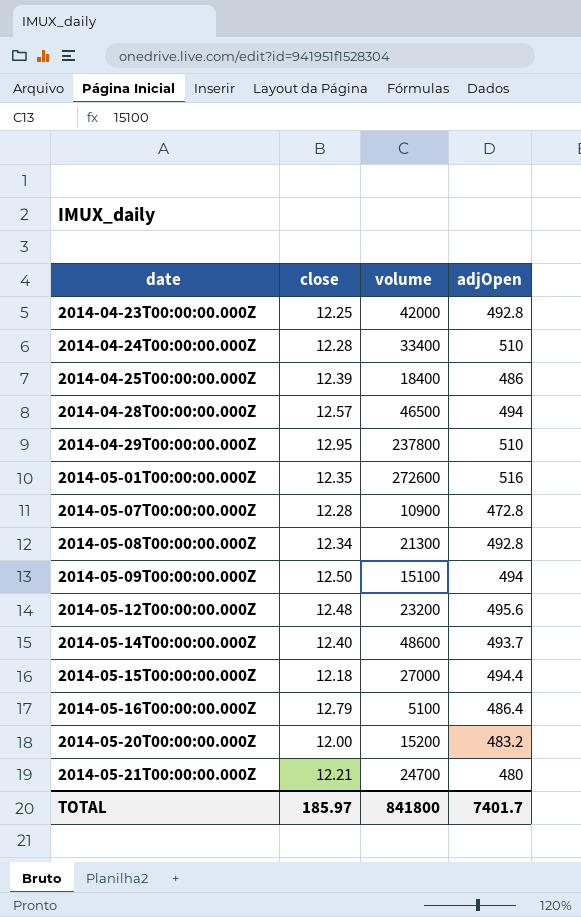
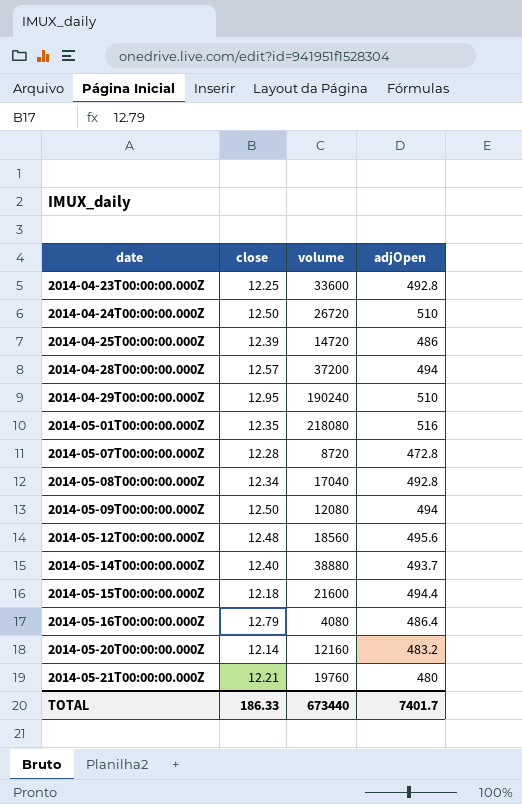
2014-04-23T00:00:00.000Z | volume: 42000 -> 33600
2014-04-24T00:00:00.000Z | close: 12.28 -> 12.50
2014-04-24T00:00:00.000Z | volume: 33400 -> 26720
2014-04-25T00:00:00.000Z | volume: 18400 -> 14720
2014-04-28T00:00:00.000Z | volume: 46500 -> 37200
2014-04-29T00:00:00.000Z | volume: 237800 -> 190240
2014-05-01T00:00:00.000Z | volume: 272600 -> 218080
2014-05-07T00:00:00.000Z | volume: 10900 -> 8720
2014-05-08T00:00:00.000Z | volume: 21300 -> 17040
2014-05-09T00:00:00.000Z | volume: 15100 -> 12080
2014-05-12T00:00:00.000Z | volume: 23200 -> 18560
2014-05-14T00:00:00.000Z | volume: 48600 -> 38880
2014-05-15T00:00:00.000Z | volume: 27000 -> 21600
2014-05-16T00:00:00.000Z | volume: 5100 -> 4080
2014-05-20T00:00:00.000Z | close: 12.00 -> 12.14
2014-05-20T00:00:00.000Z | volume: 15200 -> 12160
2014-05-21T00:00:00.000Z | volume: 24700 -> 19760
TOTAL | close: 185.97 -> 186.33
TOTAL | volume: 841800 -> 673440

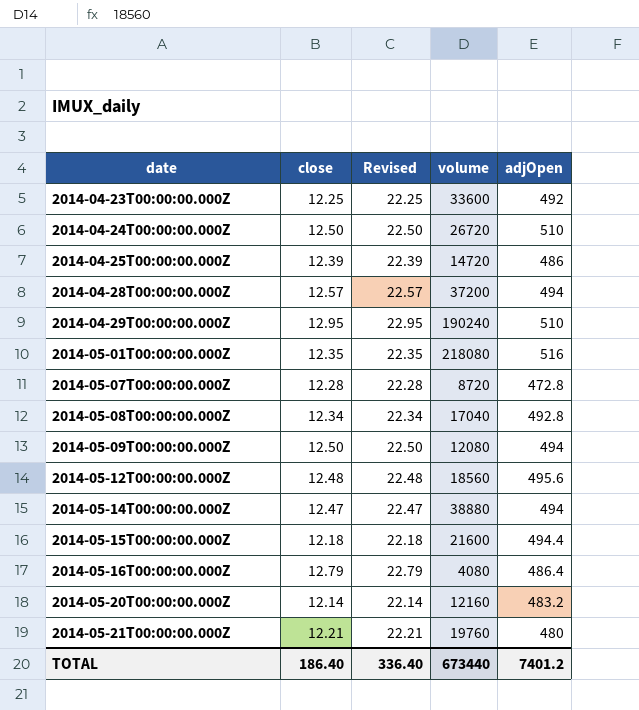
column Revised | formula: none -> [close] + 10
2014-04-23T00:00:00.000Z | adjOpen: 492.8 -> 492
2014-05-14T00:00:00.000Z | close: 12.40 -> 12.47
2014-05-14T00:00:00.000Z | adjOpen: 493.7 -> 494
TOTAL | close: 186.33 -> 186.40
TOTAL | adjOpen: 7401.7 -> 7401.2

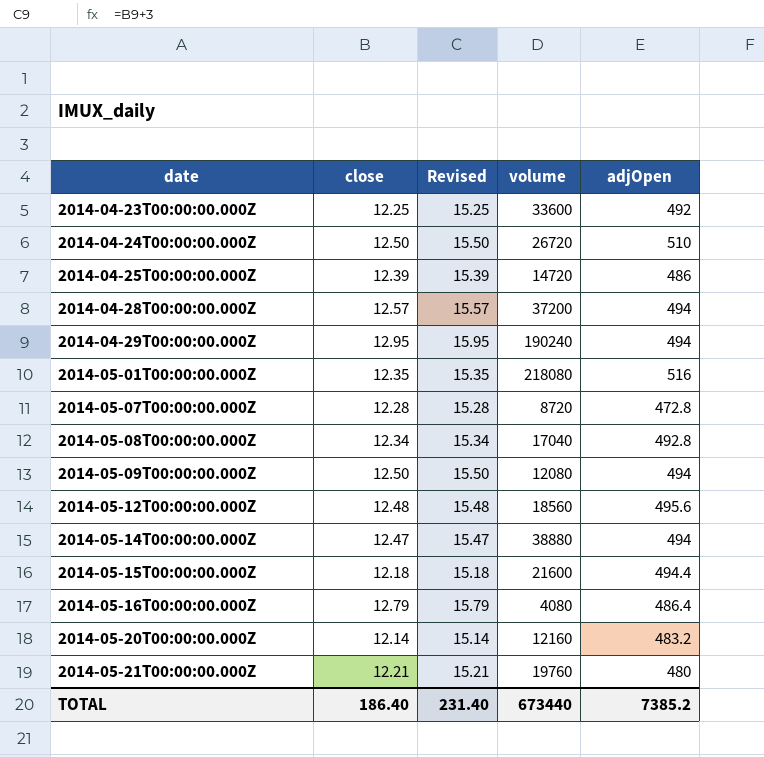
column Revised | formula: [close] + 10 -> [close] + 3
2014-04-29T00:00:00.000Z | adjOpen: 510 -> 494
TOTAL | Revised: 336.40 -> 231.40
TOTAL | adjOpen: 7401.2 -> 7385.2

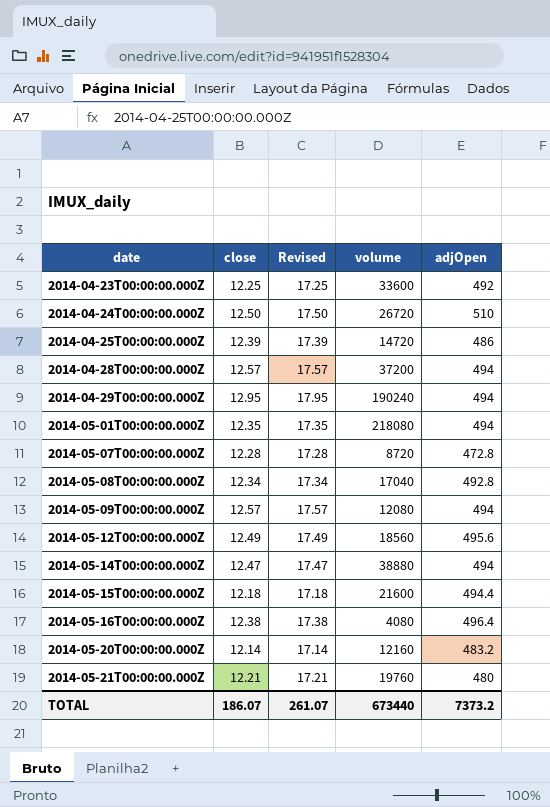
column Revised | formula: [close] + 3 -> [close] + 5
2014-05-01T00:00:00.000Z | adjOpen: 516 -> 494
2014-05-09T00:00:00.000Z | close: 12.50 -> 12.57
2014-05-12T00:00:00.000Z | close: 12.48 -> 12.49
2014-05-16T00:00:00.000Z | close: 12.79 -> 12.38
2014-05-16T00:00:00.000Z | adjOpen: 486.4 -> 496.4
TOTAL | close: 186.40 -> 186.07
TOTAL | Revised: 231.40 -> 261.07
TOTAL | adjOpen: 7385.2 -> 7373.2

